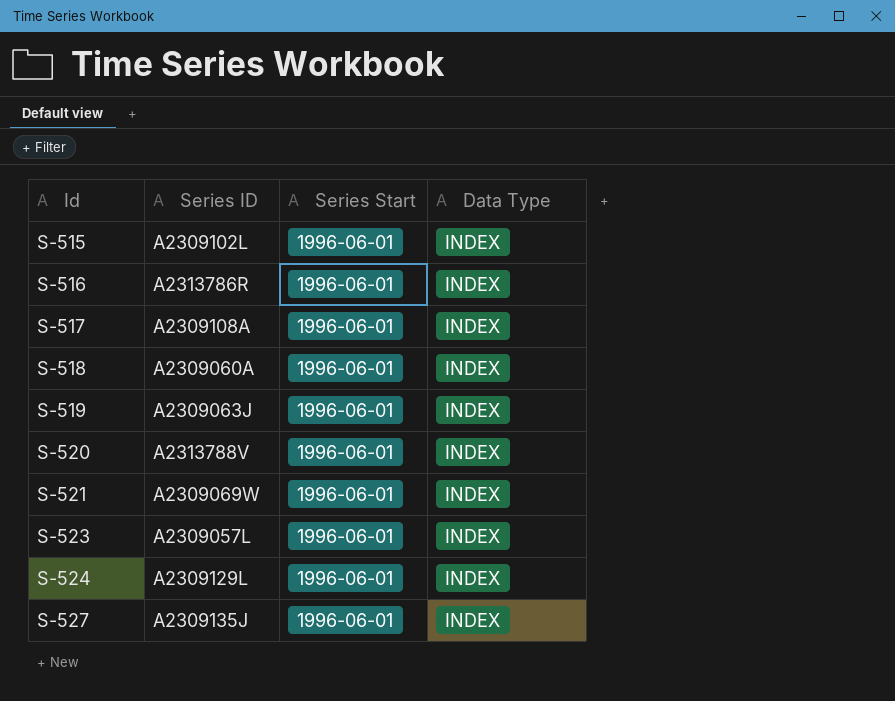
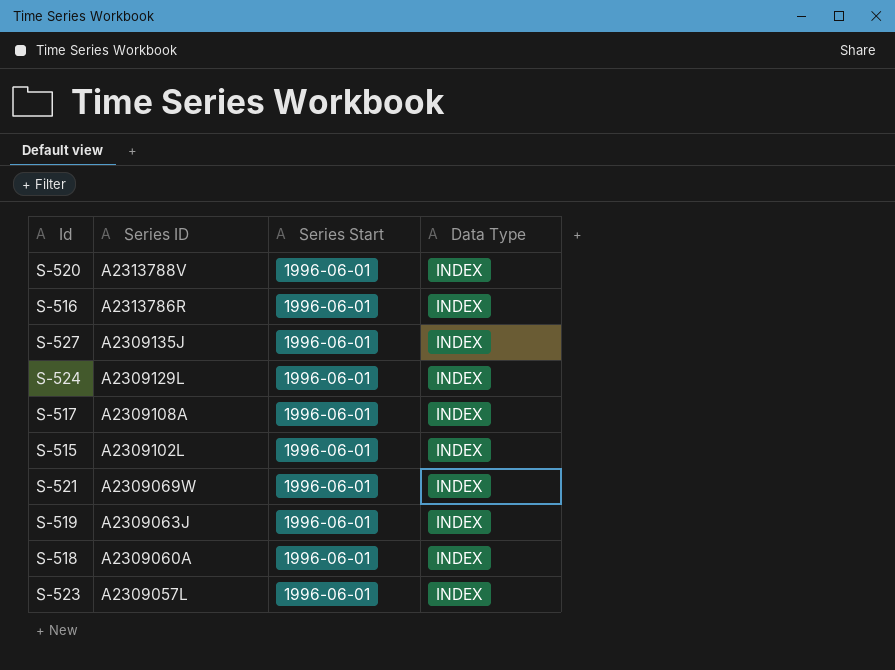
row order: Id ascending -> Series ID descending

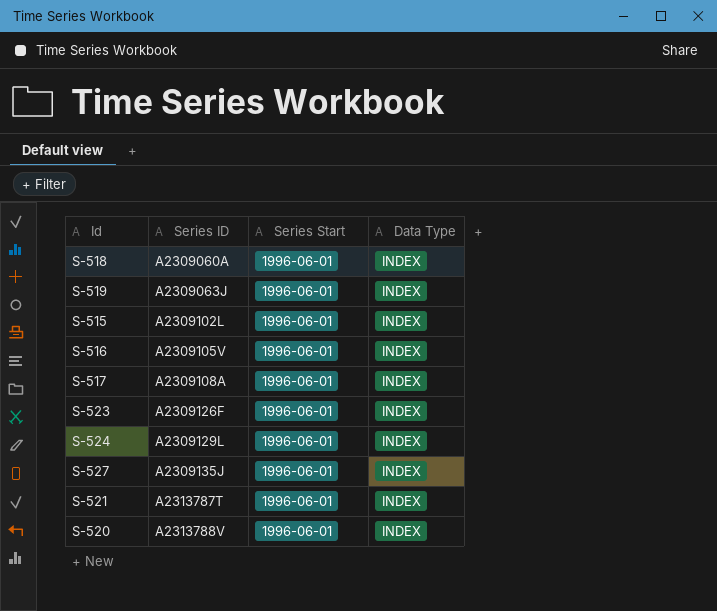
row order: Series ID descending -> Series ID ascending
S-516 | Series ID: A2313786R -> A2309105V
S-523 | Series ID: A2309057L -> A2309126F
S-521 | Series ID: A2309069W -> A2313787T

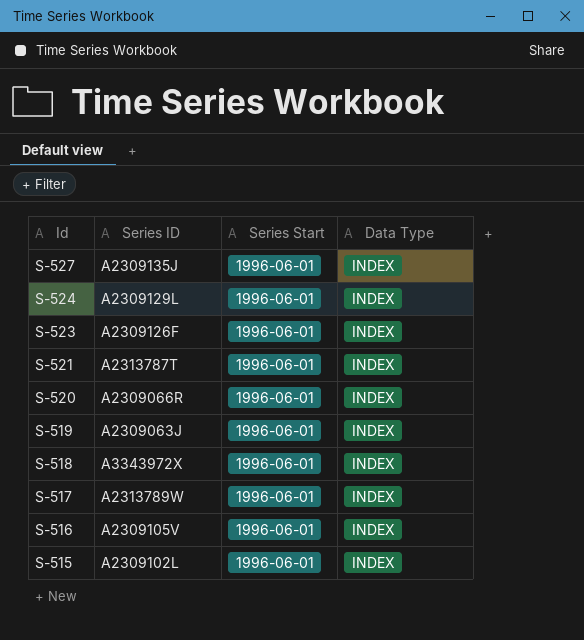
row order: Series ID ascending -> Id descending
S-520 | Series ID: A2313788V -> A2309066R
S-518 | Series ID: A2309060A -> A3343972X
S-517 | Series ID: A2309108A -> A2313789W

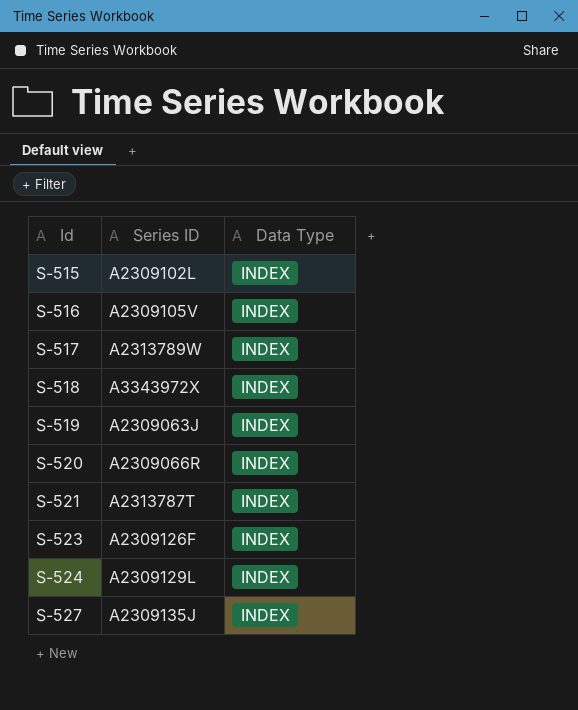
row order: Id descending -> Id ascending
column Series Start | position: 3 -> none

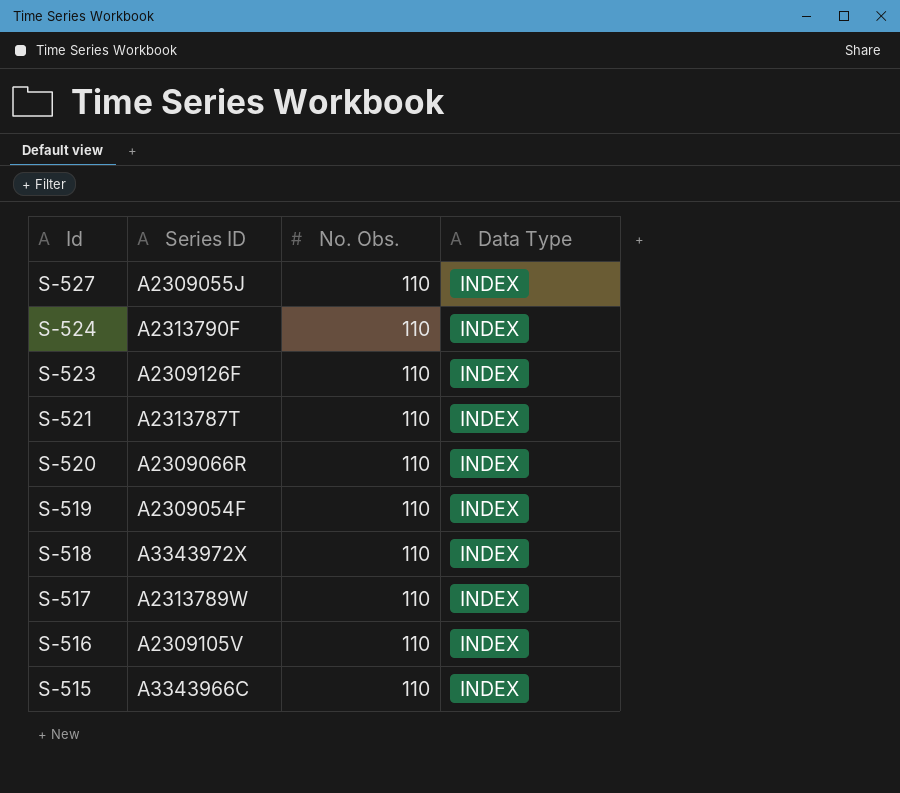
row order: Id ascending -> Id descending
column No. Obs. | position: none -> 3
S-527 | Series ID: A2309135J -> A2309055J
S-524 | Series ID: A2309129L -> A2313790F
S-519 | Series ID: A2309063J -> A2309054F
S-515 | Series ID: A2309102L -> A3343966C

